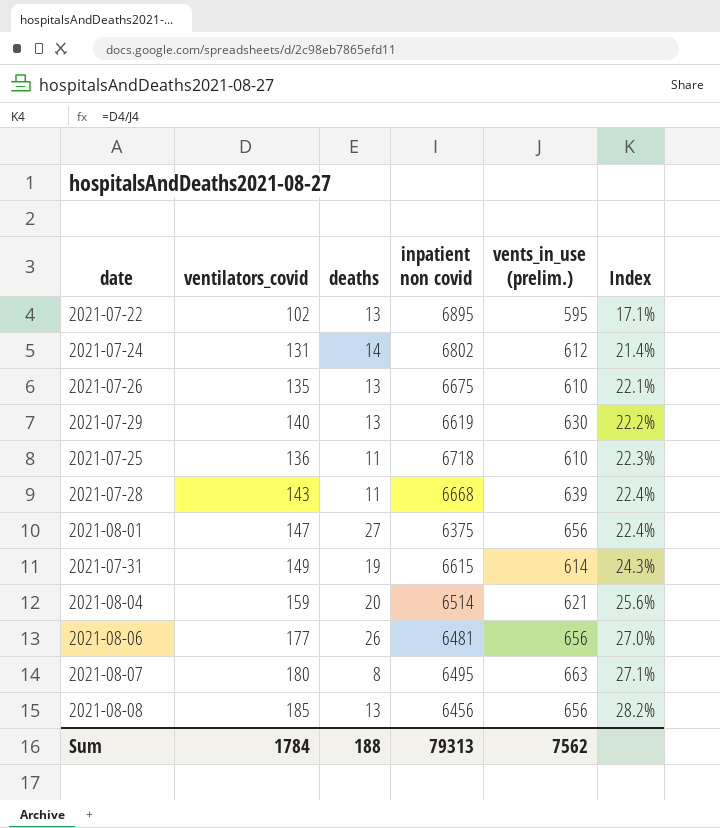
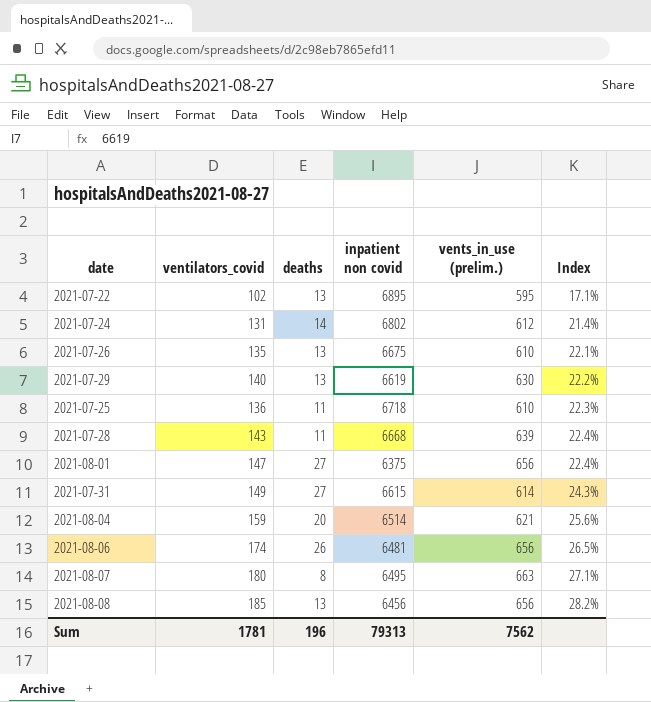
2021-07-31 | deaths: 19 -> 27
2021-08-06 | ventilators_covid: 177 -> 174
2021-08-06 | Index: 27.0% -> 26.5%
Sum | ventilators_covid: 1784 -> 1781
Sum | deaths: 188 -> 196

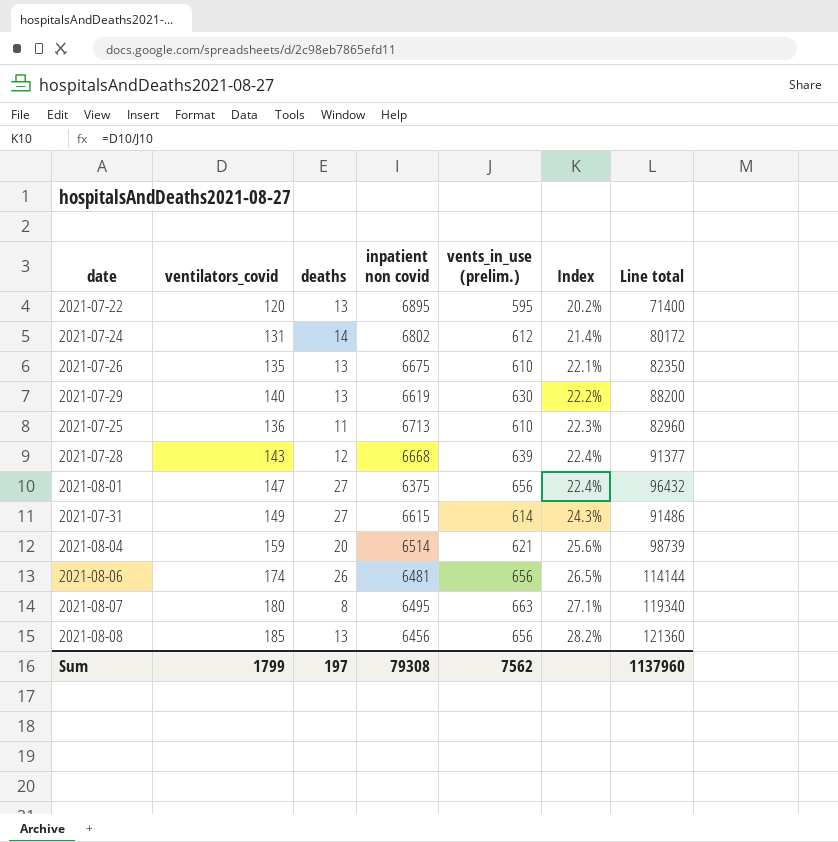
column Line total | formula: none -> [ventilators_covid] * [vents_in_use (prelim.)]
2021-07-22 | ventilators_covid: 102 -> 120
2021-07-22 | Index: 17.1% -> 20.2%
2021-07-25 | inpatient non covid: 6718 -> 6713
2021-07-28 | deaths: 11 -> 12
Sum | ventilators_covid: 1781 -> 1799
Sum | deaths: 196 -> 197
Sum | inpatient non covid: 79313 -> 79308

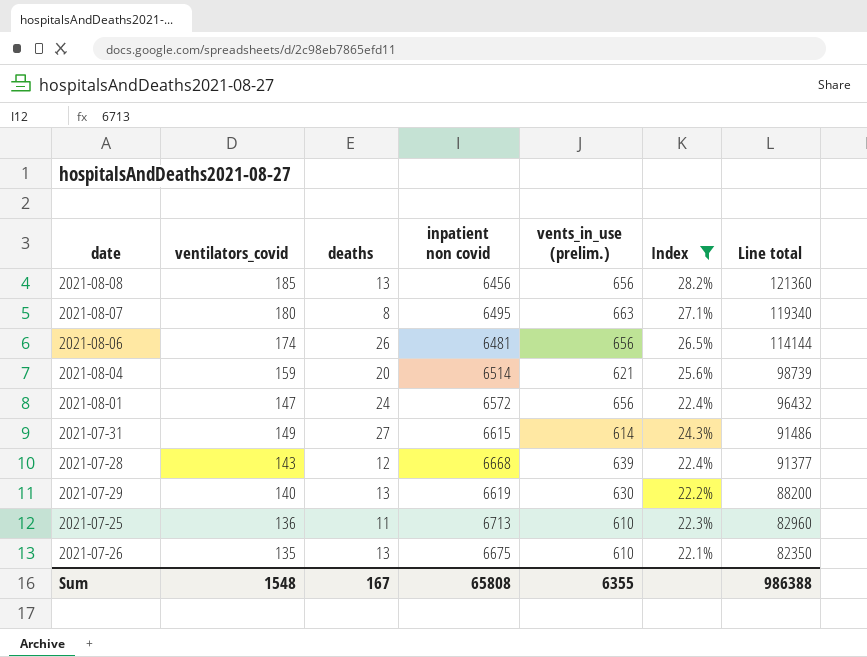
filter: none -> Index >= 22.1%
row order: Index ascending -> Line total descending
2021-08-01 | deaths: 27 -> 24
2021-08-01 | inpatient non covid: 6375 -> 6572
Sum | ventilators_covid: 1799 -> 1548
Sum | deaths: 197 -> 167
Sum | inpatient non covid: 79308 -> 65808
Sum | vents_in_use (prelim.): 7562 -> 6355
Sum | Line total: 1137960 -> 986388

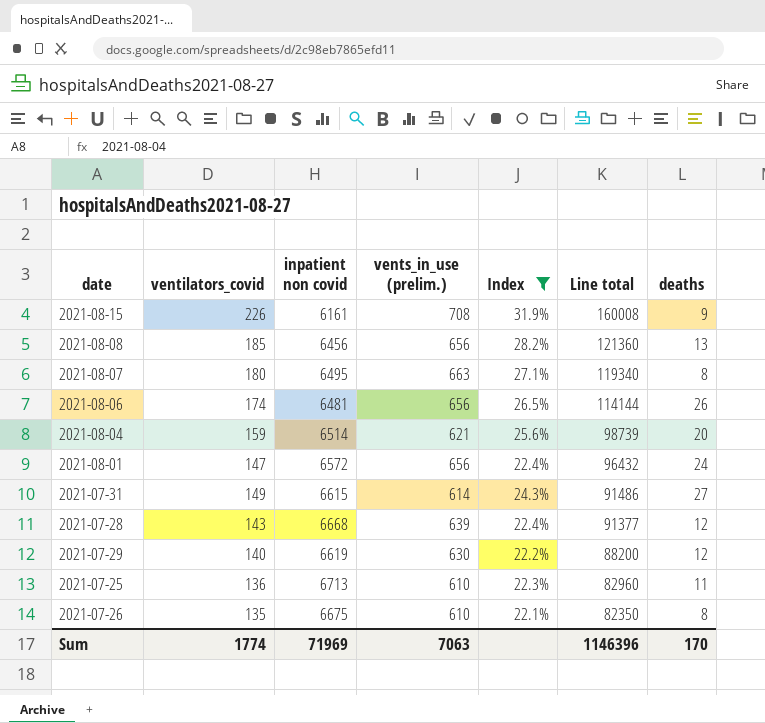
column deaths | position: 3 -> 7
row 2021-08-15: none -> 226 | 6161 | 708 | 31.9% | 160008 | 9
2021-07-29 | deaths: 13 -> 12
2021-07-26 | deaths: 13 -> 8
Sum | ventilators_covid: 1548 -> 1774
Sum | inpatient non covid: 65808 -> 71969
Sum | vents_in_use (prelim.): 6355 -> 7063
Sum | Line total: 986388 -> 1146396
Sum | deaths: 167 -> 170

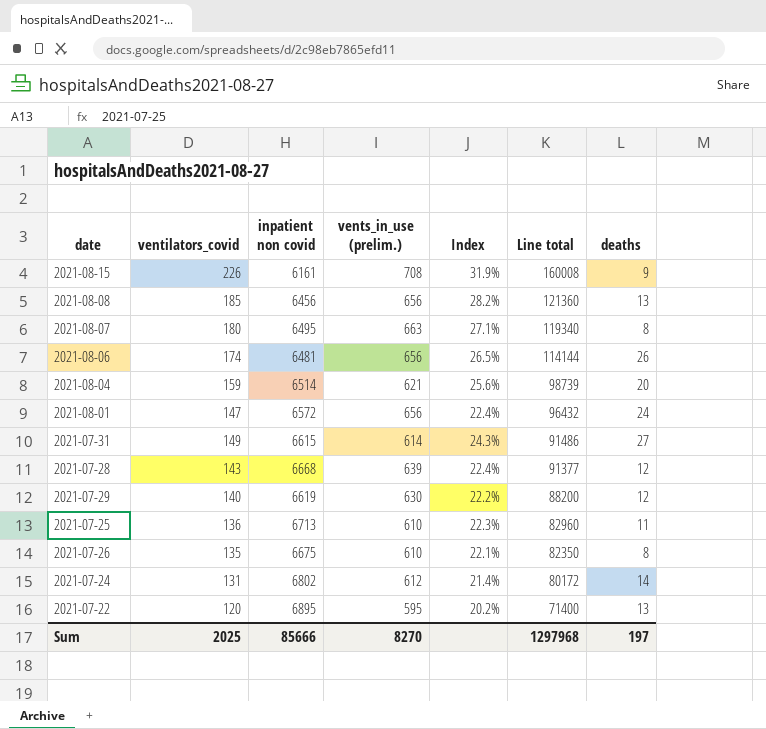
filter: Index >= 22.1% -> none
Sum | ventilators_covid: 1774 -> 2025
Sum | inpatient non covid: 71969 -> 85666
Sum | vents_in_use (prelim.): 7063 -> 8270
Sum | Line total: 1146396 -> 1297968
Sum | deaths: 170 -> 197

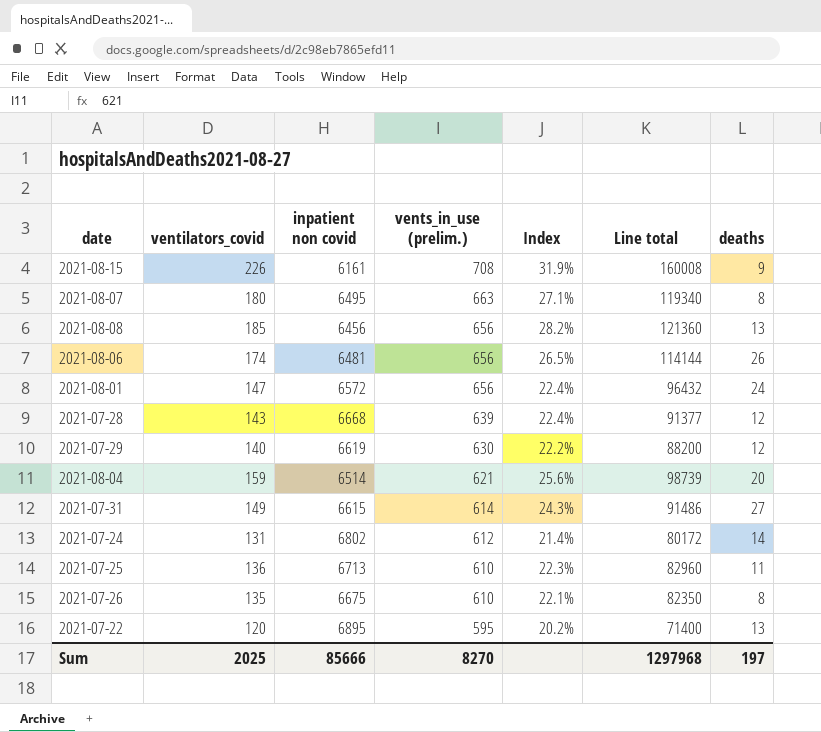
row order: Line total descending -> vents_in_use (prelim.) descending

